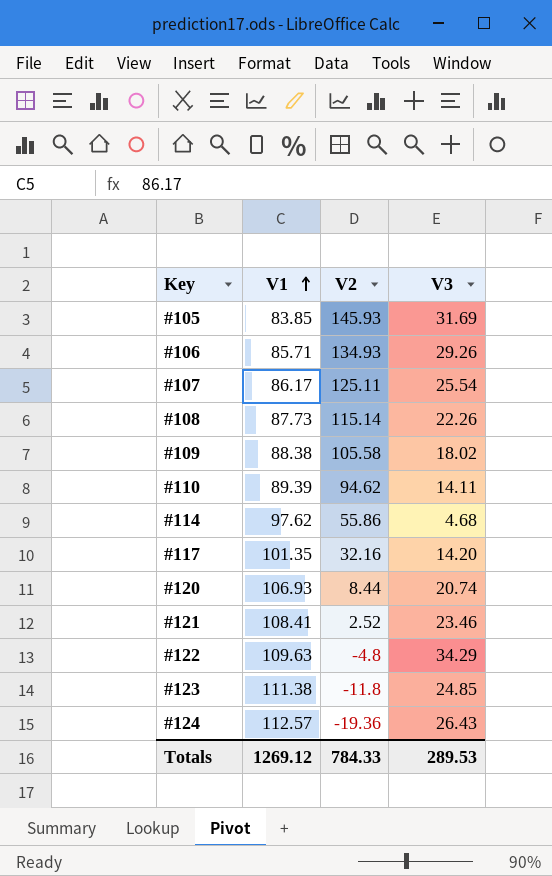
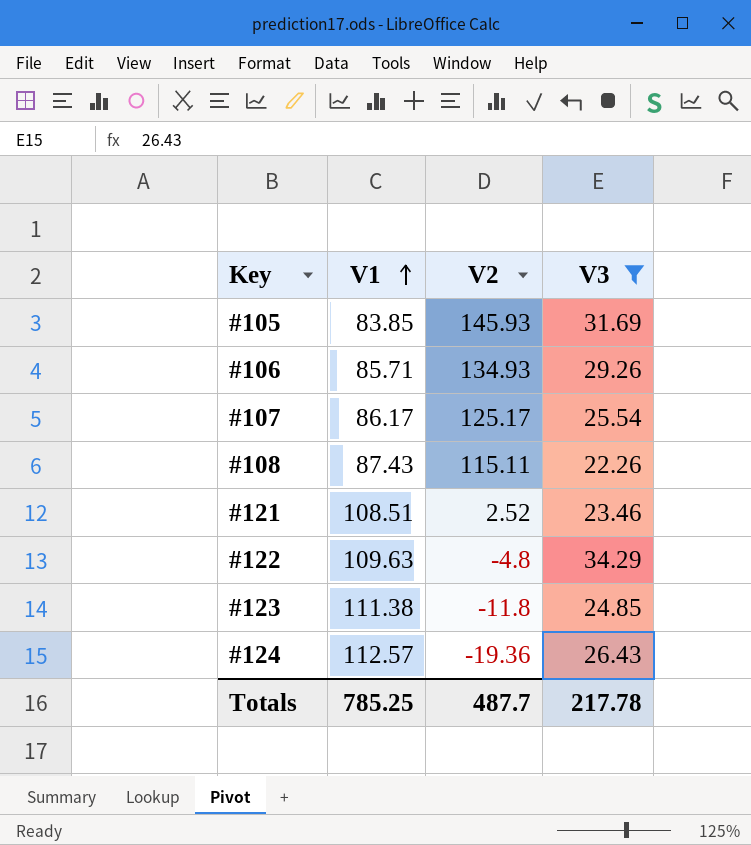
filter: none -> V3 >= 22.26
#107 | V2: 125.11 -> 125.17
#108 | V1: 87.73 -> 87.43
#108 | V2: 115.14 -> 115.11
#121 | V1: 108.41 -> 108.51
Totals | V1: 1269.12 -> 785.25
Totals | V2: 784.33 -> 487.7
Totals | V3: 289.53 -> 217.78

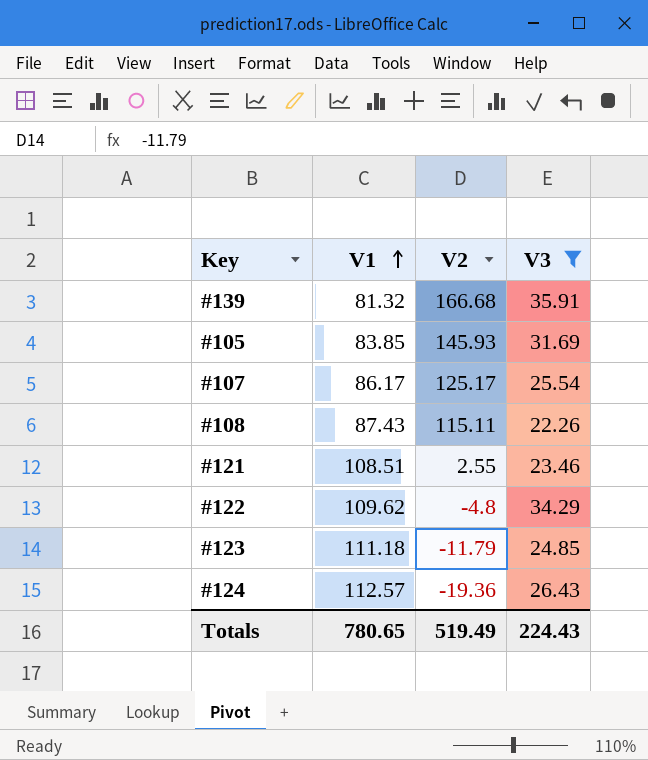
row #106: 85.71 | 134.93 | 29.26 -> none
row #139: none -> 81.32 | 166.68 | 35.91
#121 | V2: 2.52 -> 2.55
#122 | V1: 109.63 -> 109.62
#123 | V1: 111.38 -> 111.18
#123 | V2: -11.8 -> -11.79
Totals | V1: 785.25 -> 780.65
Totals | V2: 487.7 -> 519.49
Totals | V3: 217.78 -> 224.43

